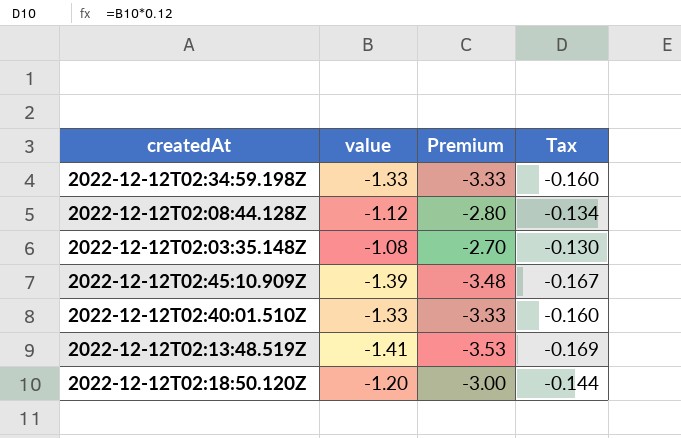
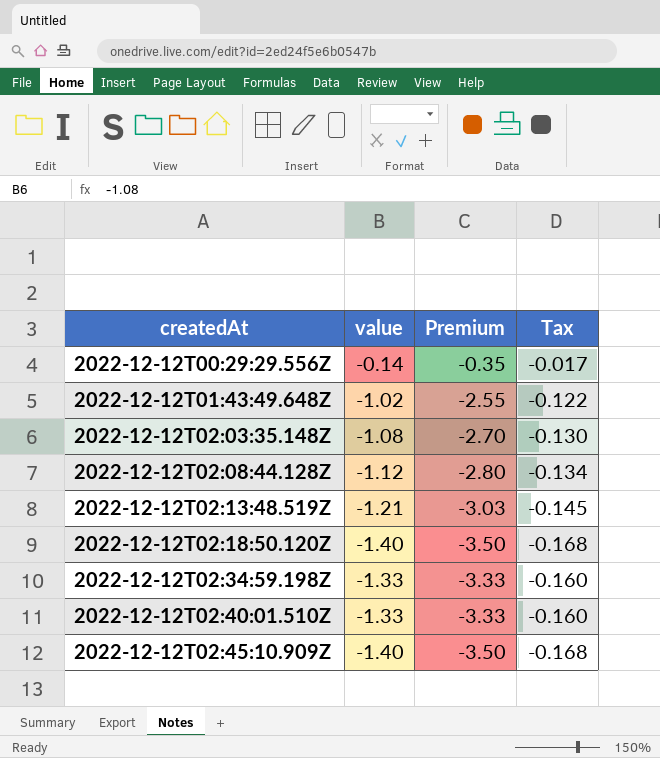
row order: none -> createdAt ascending
row 2022-12-12T00:29:29.556Z: none -> -0.14 | -0.35 | -0.017
row 2022-12-12T01:43:49.648Z: none -> -1.02 | -2.55 | -0.122
2022-12-12T02:13:48.519Z | value: -1.41 -> -1.21
2022-12-12T02:13:48.519Z | Premium: -3.53 -> -3.03
2022-12-12T02:13:48.519Z | Tax: -0.169 -> -0.145
2022-12-12T02:18:50.120Z | value: -1.20 -> -1.40
2022-12-12T02:18:50.120Z | Premium: -3.00 -> -3.50
2022-12-12T02:18:50.120Z | Tax: -0.144 -> -0.168
2022-12-12T02:45:10.909Z | value: -1.39 -> -1.40
2022-12-12T02:45:10.909Z | Premium: -3.48 -> -3.50
2022-12-12T02:45:10.909Z | Tax: -0.167 -> -0.168

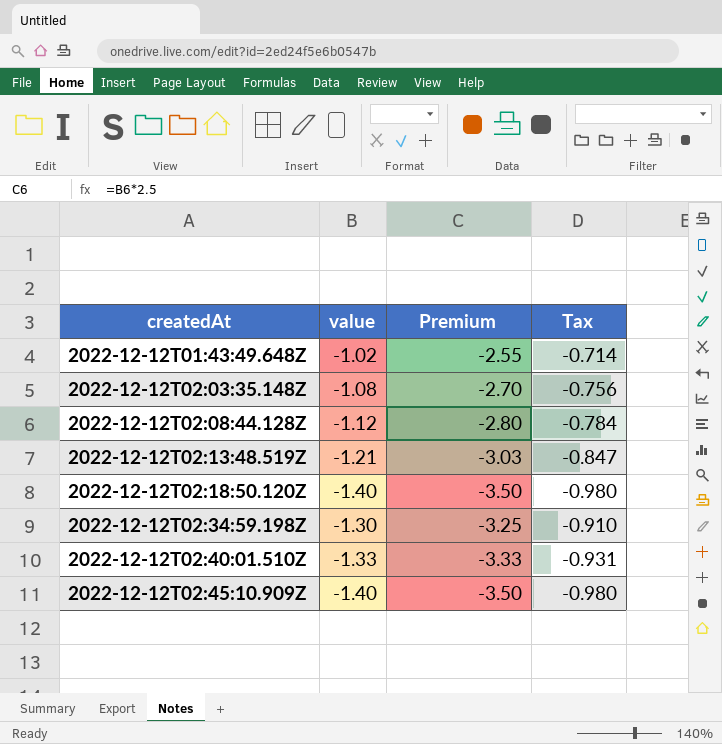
column Tax | formula: [value] * 0.12 -> [value] * 0.7
row 2022-12-12T00:29:29.556Z: -0.14 | -0.35 | -0.017 -> none
2022-12-12T02:34:59.198Z | value: -1.33 -> -1.30
2022-12-12T02:34:59.198Z | Premium: -3.33 -> -3.25

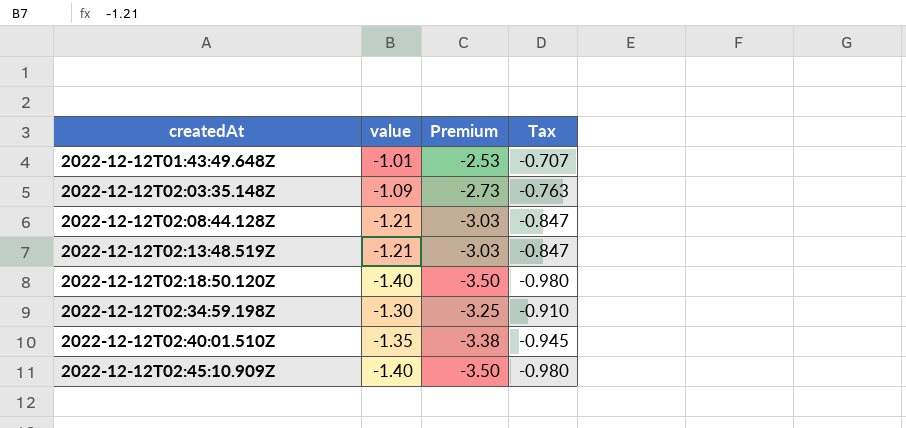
2022-12-12T01:43:49.648Z | value: -1.02 -> -1.01
2022-12-12T01:43:49.648Z | Premium: -2.55 -> -2.53
2022-12-12T01:43:49.648Z | Tax: -0.714 -> -0.707
2022-12-12T02:03:35.148Z | value: -1.08 -> -1.09
2022-12-12T02:03:35.148Z | Premium: -2.70 -> -2.73
2022-12-12T02:03:35.148Z | Tax: -0.756 -> -0.763
2022-12-12T02:08:44.128Z | value: -1.12 -> -1.21
2022-12-12T02:08:44.128Z | Premium: -2.80 -> -3.03
2022-12-12T02:08:44.128Z | Tax: -0.784 -> -0.847
2022-12-12T02:40:01.510Z | value: -1.33 -> -1.35
2022-12-12T02:40:01.510Z | Premium: -3.33 -> -3.38
2022-12-12T02:40:01.510Z | Tax: -0.931 -> -0.945

